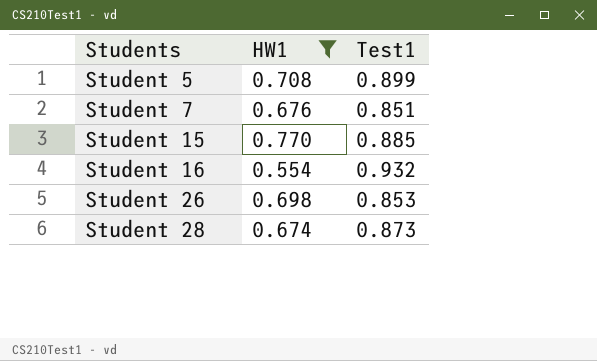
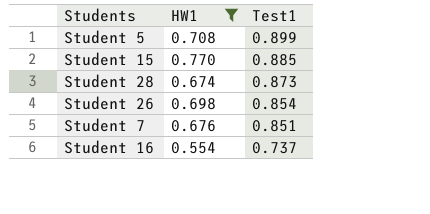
row order: Students ascending -> Test1 descending
Student 26 | Test1: 0.853 -> 0.854
Student 16 | Test1: 0.932 -> 0.737

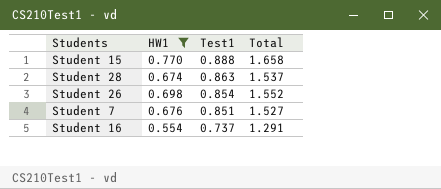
column Total | formula: none -> [HW1] + [Test1]
row Student 5: 0.708 | 0.899 -> none
Student 15 | Test1: 0.885 -> 0.888
Student 28 | Test1: 0.873 -> 0.863

